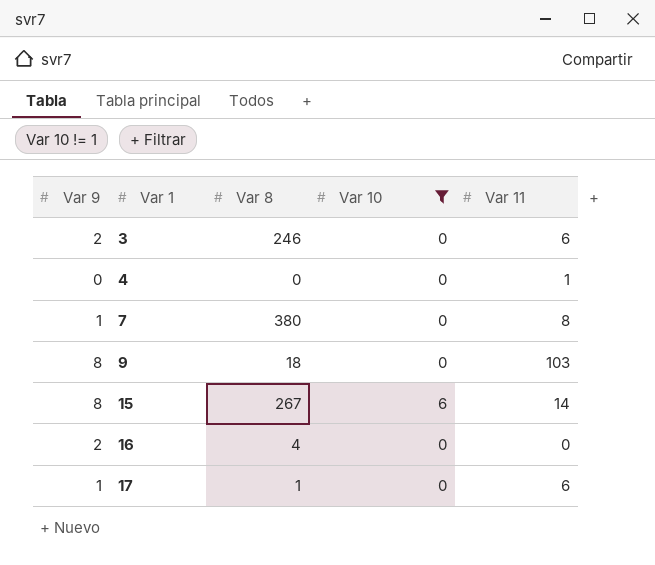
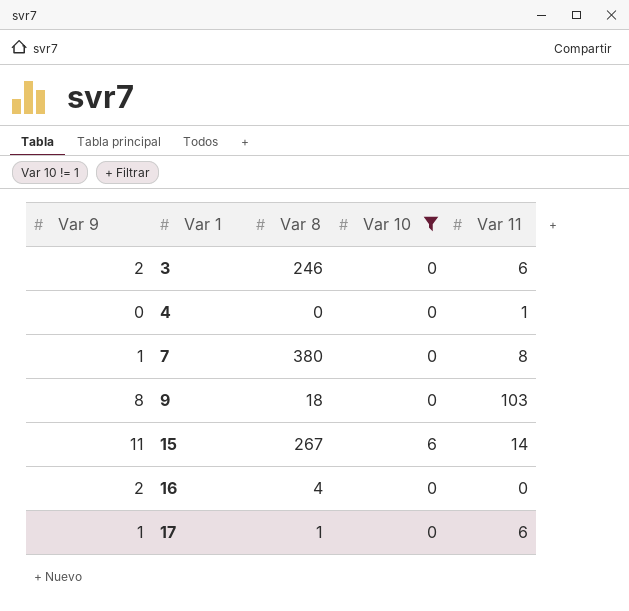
15 | Var 9: 8 -> 11

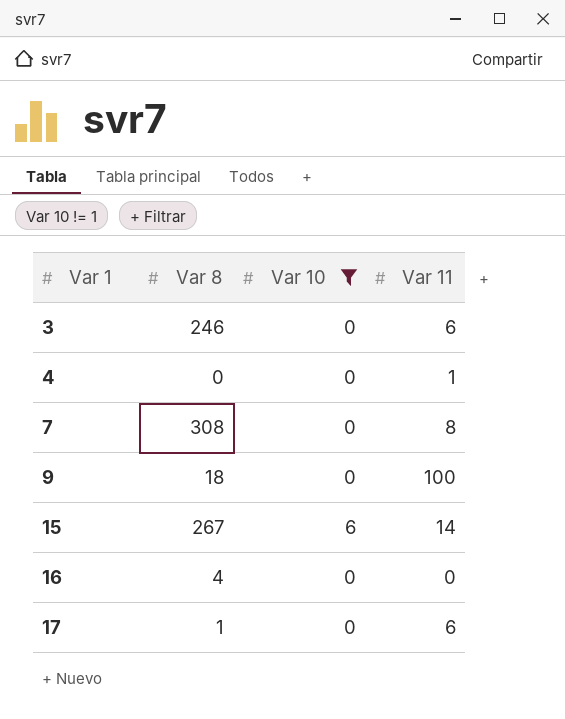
column Var 9 | position: 1 -> none
7 | Var 8: 380 -> 308
9 | Var 11: 103 -> 100

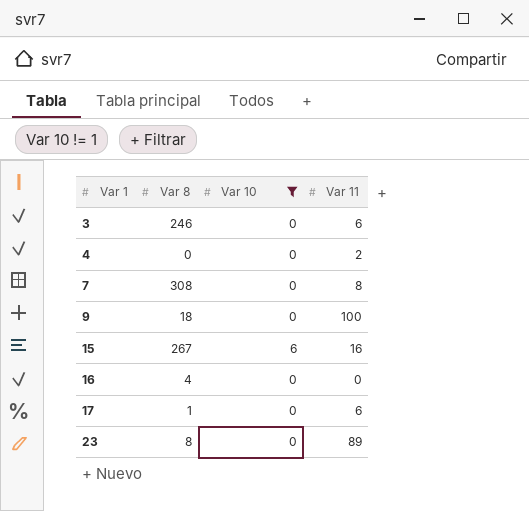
4 | Var 11: 1 -> 2
15 | Var 11: 14 -> 16
row 23: none -> 8 | 0 | 89

